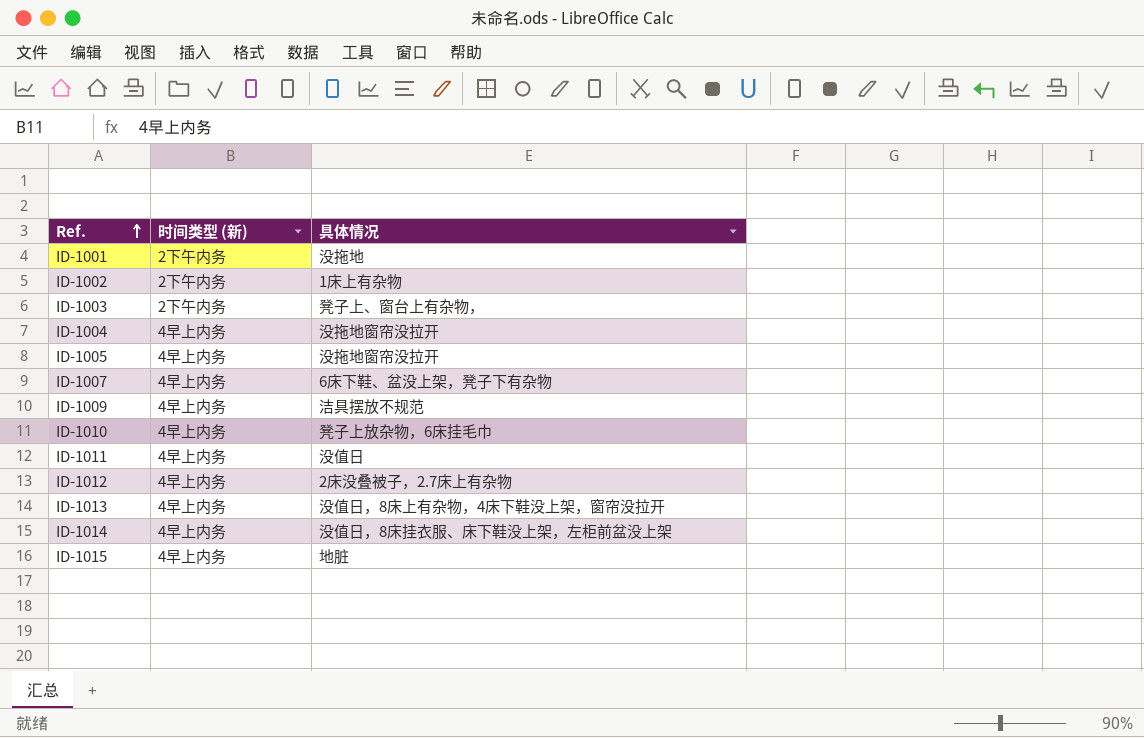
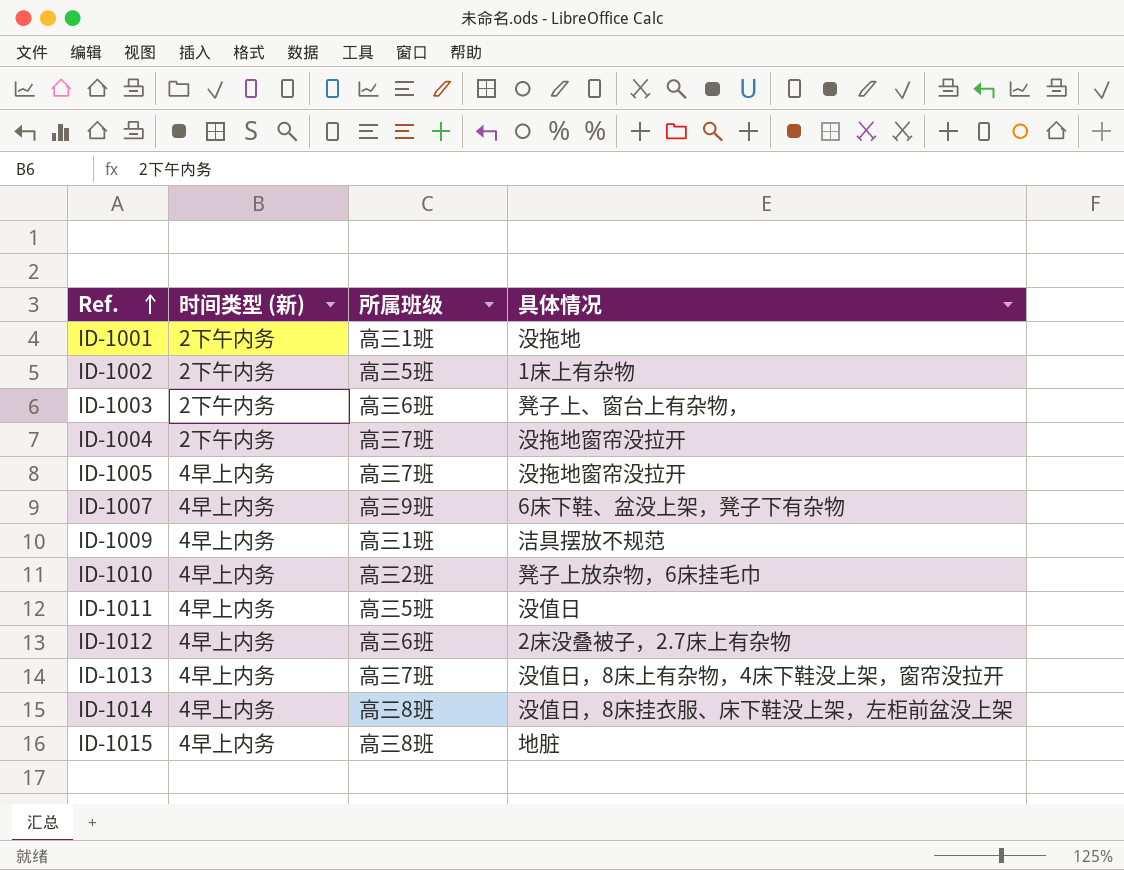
column 所属班级 | position: none -> 3
ID-1004 | 时间类型 (新): 4早上内务 -> 2下午内务

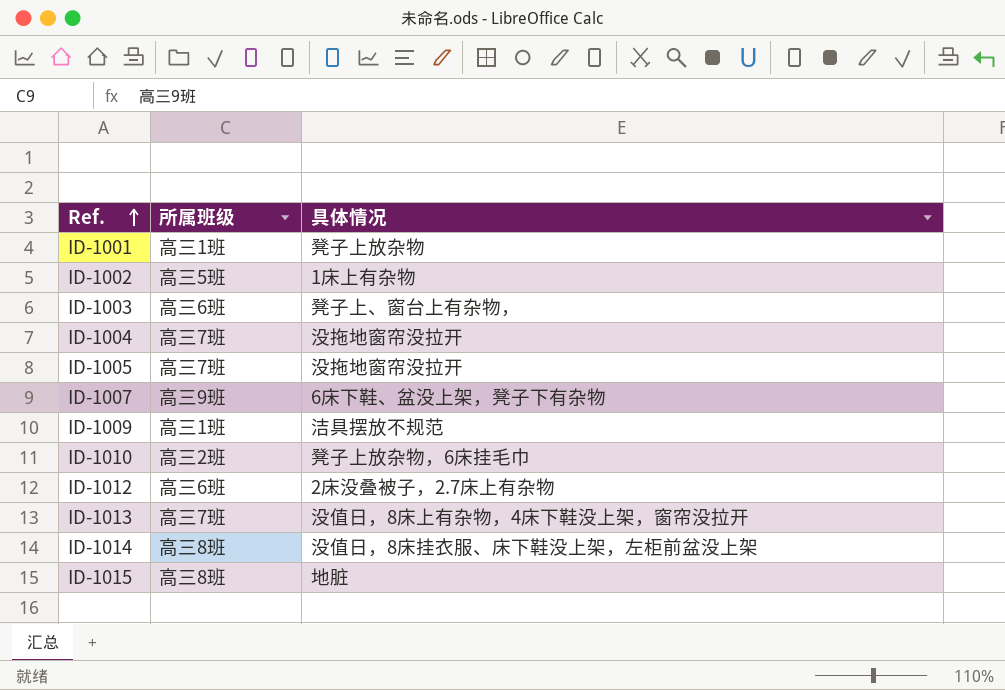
column 时间类型 (新) | position: 2 -> none
row ID-1011: 4早上内务 | 高三5班 | 没值日 -> none
ID-1001 | 具体情况: 没拖地 -> 凳子上放杂物

